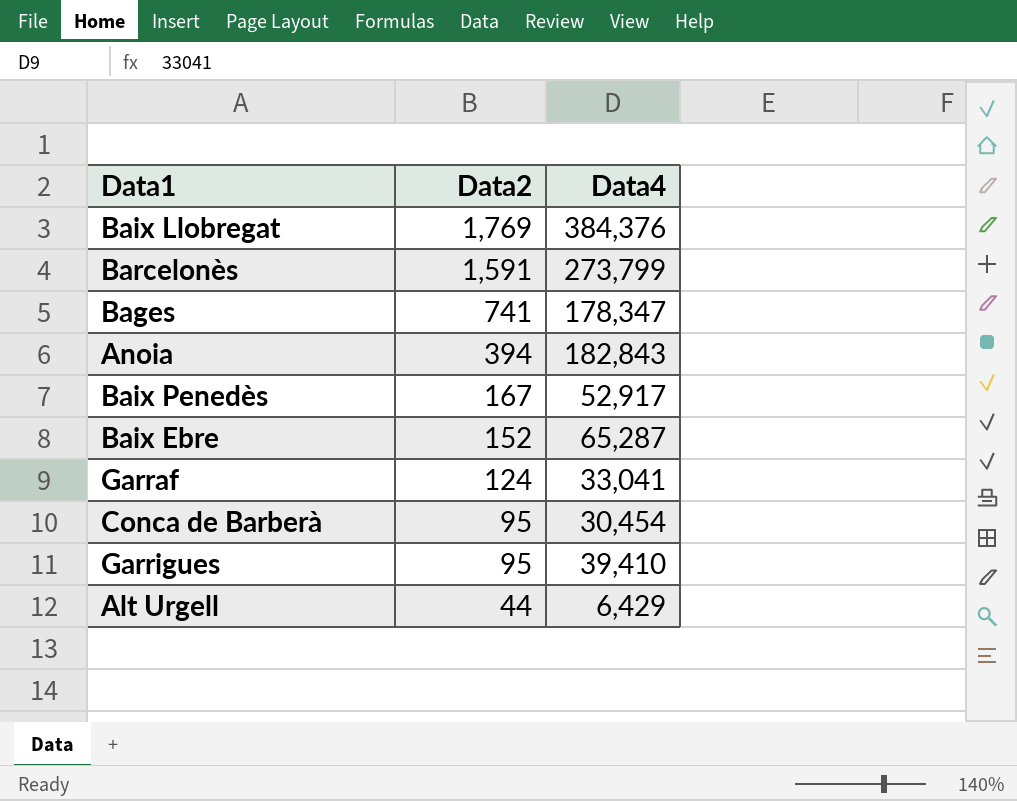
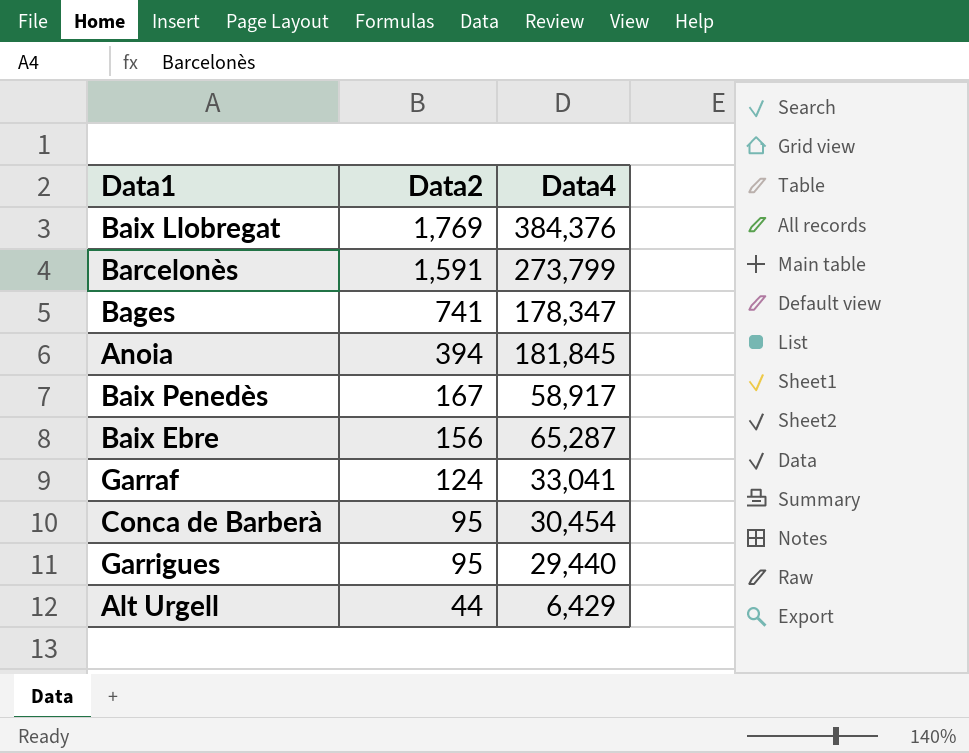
Anoia | Data4: 182,843 -> 181,845
Baix Penedès | Data4: 52,917 -> 58,917
Baix Ebre | Data2: 152 -> 156
Garrigues | Data4: 39,410 -> 29,440

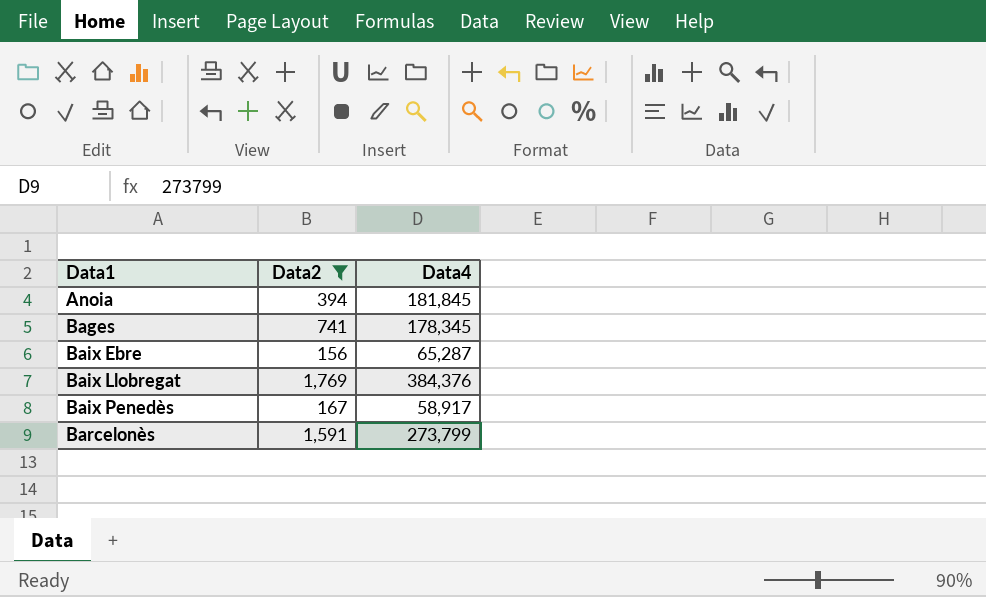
filter: none -> Data2 >= 156
row order: Data2 descending -> Data1 ascending
Bages | Data4: 178,347 -> 178,345

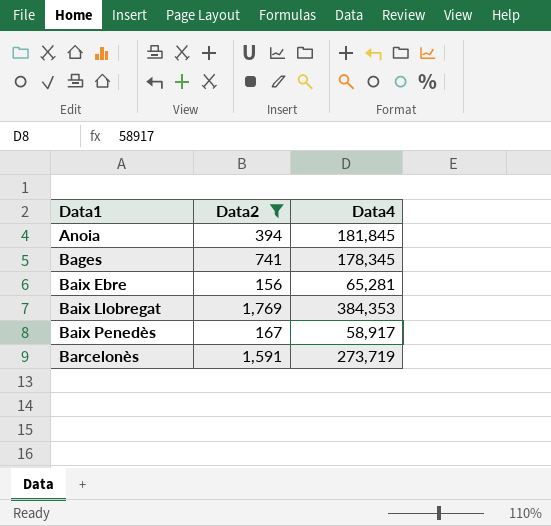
Baix Ebre | Data4: 65,287 -> 65,281
Baix Llobregat | Data4: 384,376 -> 384,353
Barcelonès | Data4: 273,799 -> 273,719

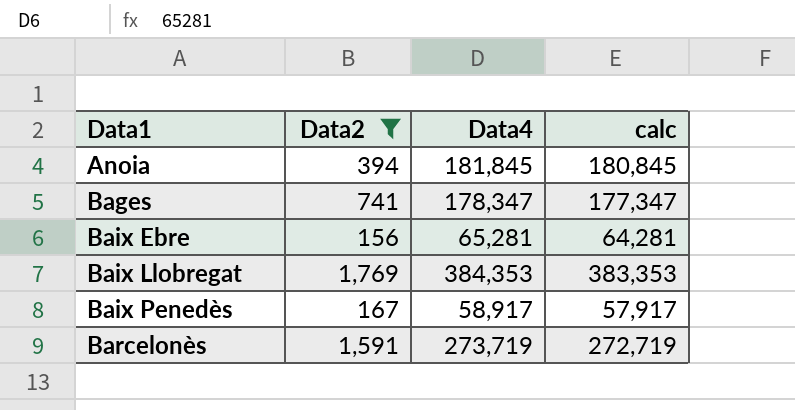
column calc | formula: none -> [Data4] - 1000
Bages | Data4: 178,345 -> 178,347

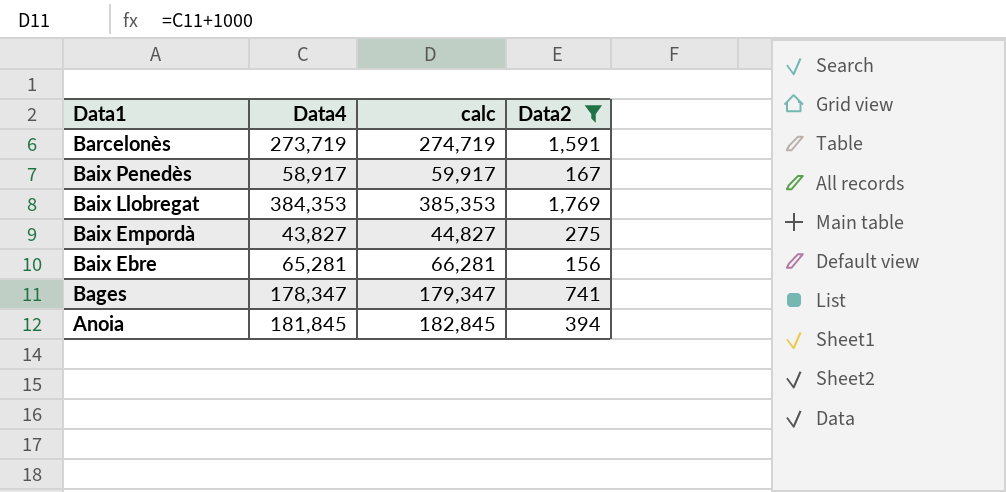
row order: Data1 ascending -> Data1 descending
column calc | formula: [Data4] - 1000 -> [Data4] + 1000
column Data2 | position: 2 -> 4
row Baix Empordà: none -> 43,827 | 44,827 | 275

